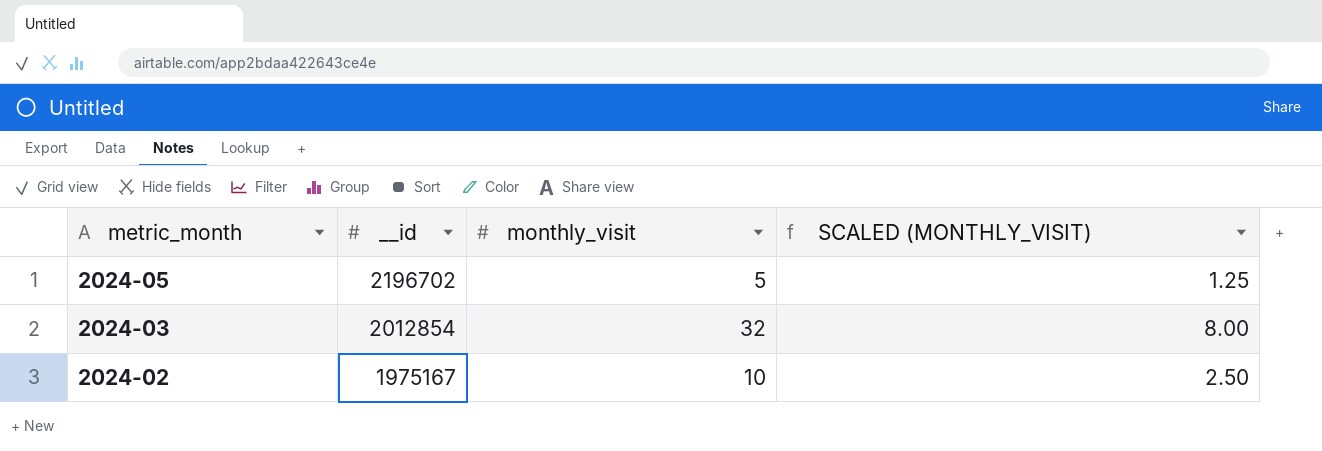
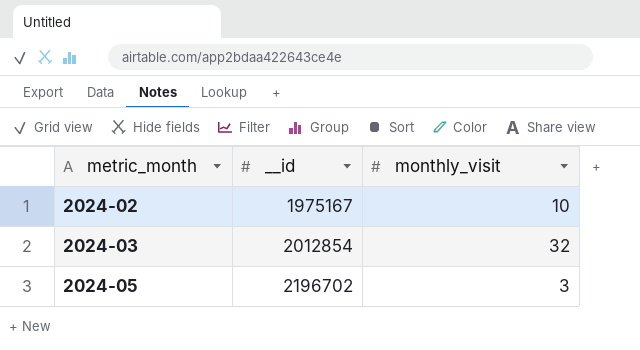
row order: metric_month descending -> metric_month ascending
column SCALED (MONTHLY_VISIT) | formula: [monthly_visit] * 0.25 -> none
2024-05 | monthly_visit: 5 -> 3

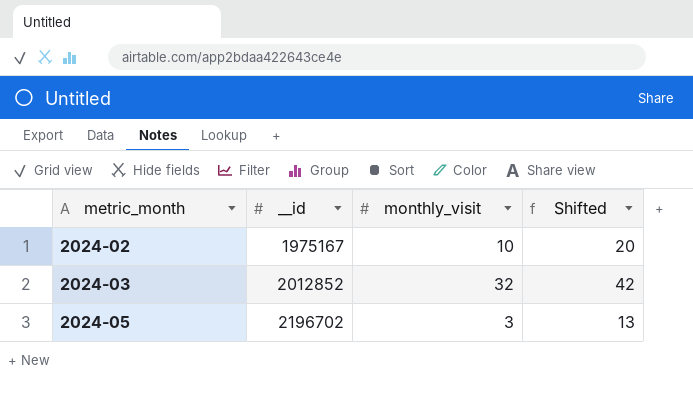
column Shifted | formula: none -> [monthly_visit] + 10
2024-03 | __id: 2012854 -> 2012852

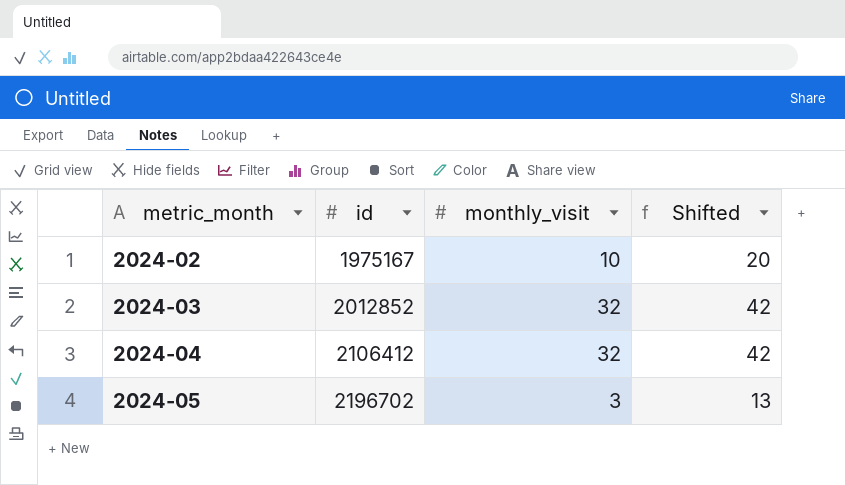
column name: __id -> id
row 2024-04: none -> 2106412 | 32 | 42

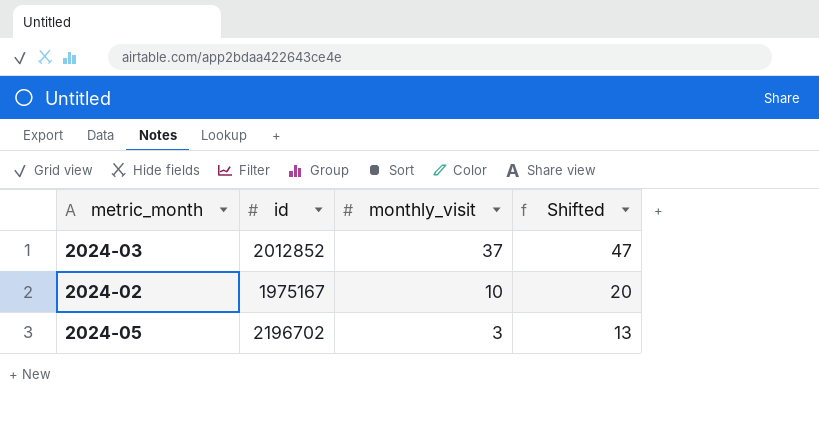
row order: metric_month ascending -> monthly_visit descending
row 2024-04: 2106412 | 32 | 42 -> none
2024-03 | monthly_visit: 32 -> 37
2024-03 | Shifted: 42 -> 47

